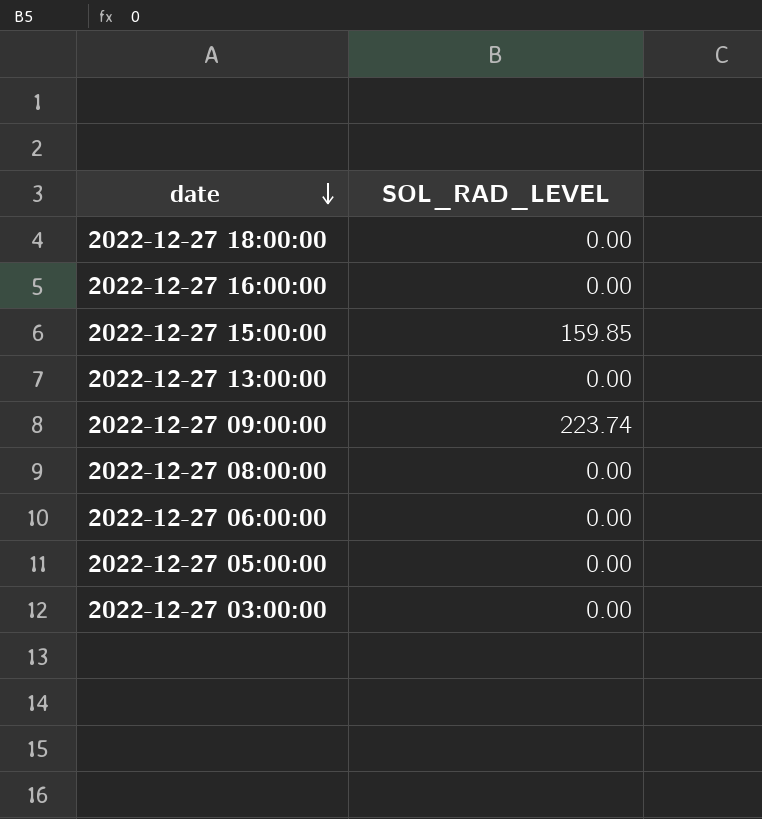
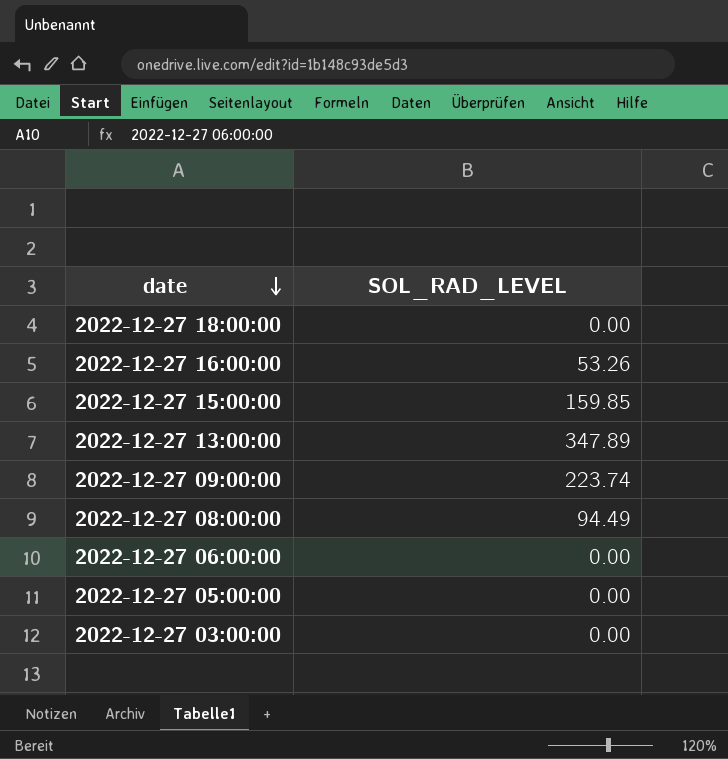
2022-12-27 16:00:00 | SOL_RAD_LEVEL: 0.00 -> 53.26
2022-12-27 13:00:00 | SOL_RAD_LEVEL: 0.00 -> 347.89
2022-12-27 08:00:00 | SOL_RAD_LEVEL: 0.00 -> 94.49

